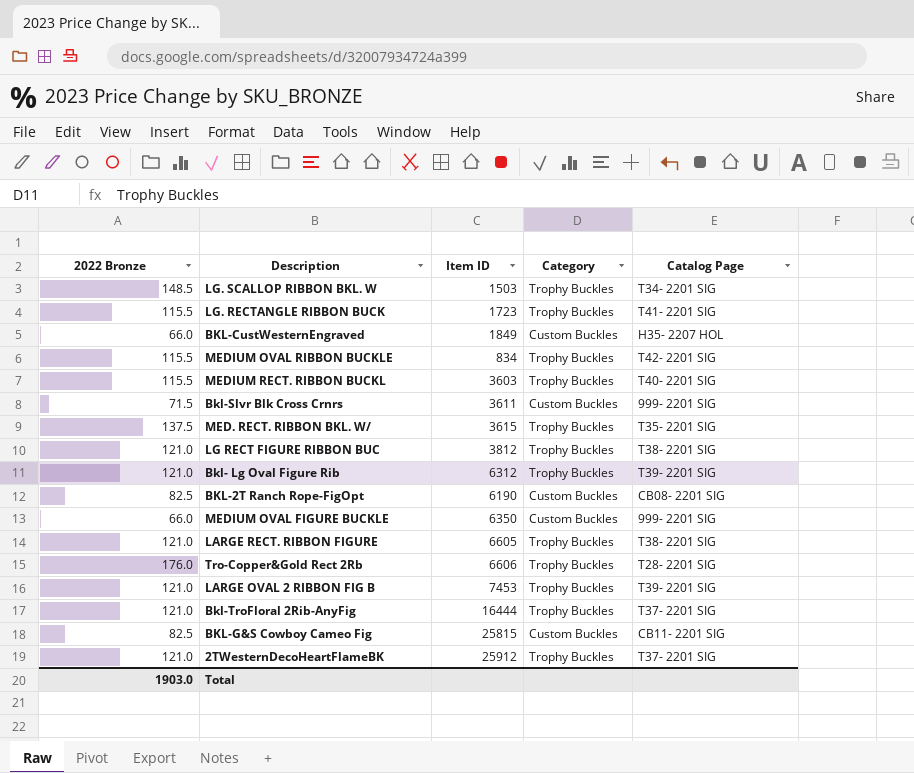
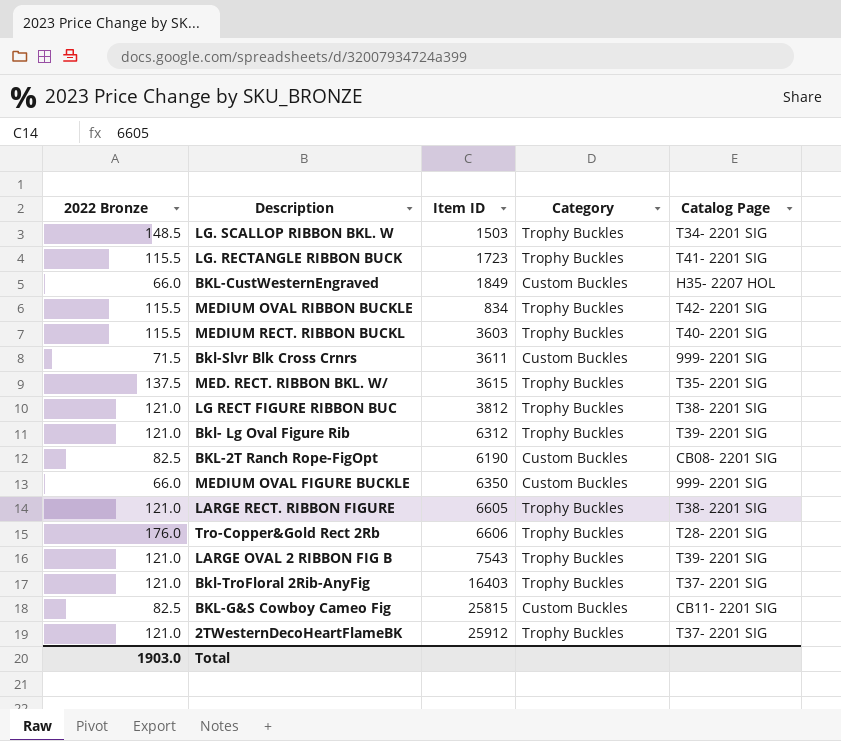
LARGE OVAL 2 RIBBON FIG B | Item ID: 7453 -> 7543
Bkl-TroFloral 2Rib-AnyFig | Item ID: 16444 -> 16403

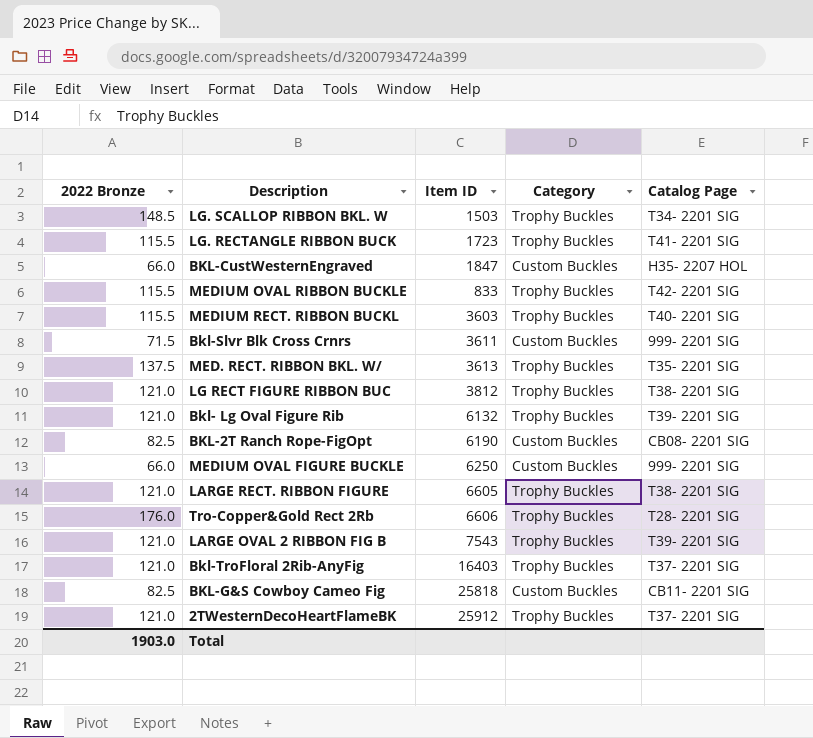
BKL-CustWesternEngraved | Item ID: 1849 -> 1847
MEDIUM OVAL RIBBON BUCKLE | Item ID: 834 -> 833
MED. RECT. RIBBON BKL. W/ | Item ID: 3615 -> 3613
Bkl- Lg Oval Figure Rib | Item ID: 6312 -> 6132
MEDIUM OVAL FIGURE BUCKLE | Item ID: 6350 -> 6250
BKL-G&S Cowboy Cameo Fig | Item ID: 25815 -> 25818

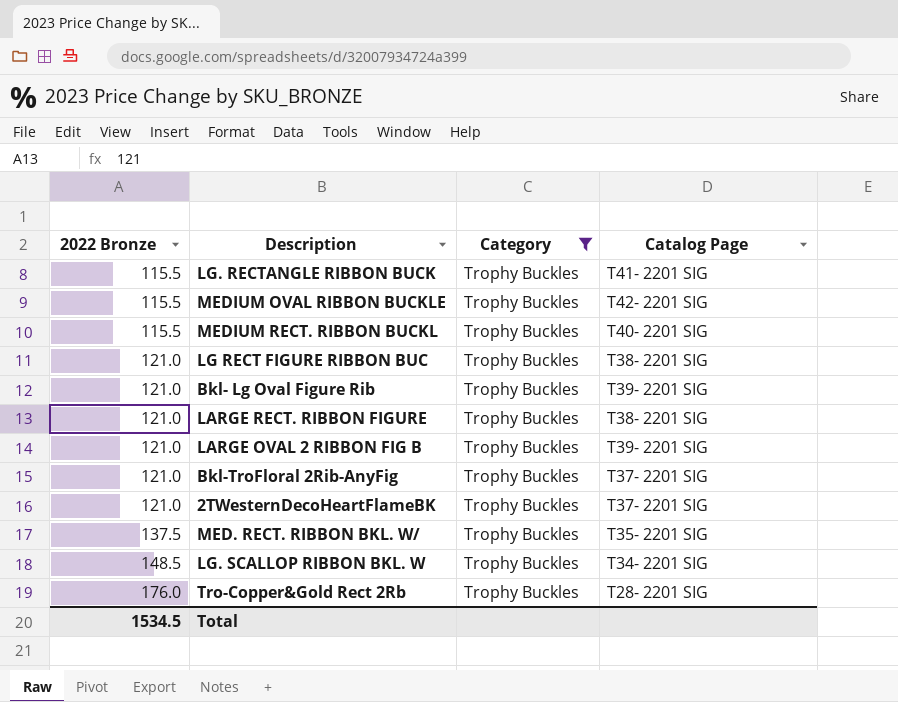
filter: none -> Category = Trophy Buckles
row order: none -> 2022 Bronze ascending
column Item ID | position: 3 -> none
Total | 2022 Bronze: 1903.0 -> 1534.5

